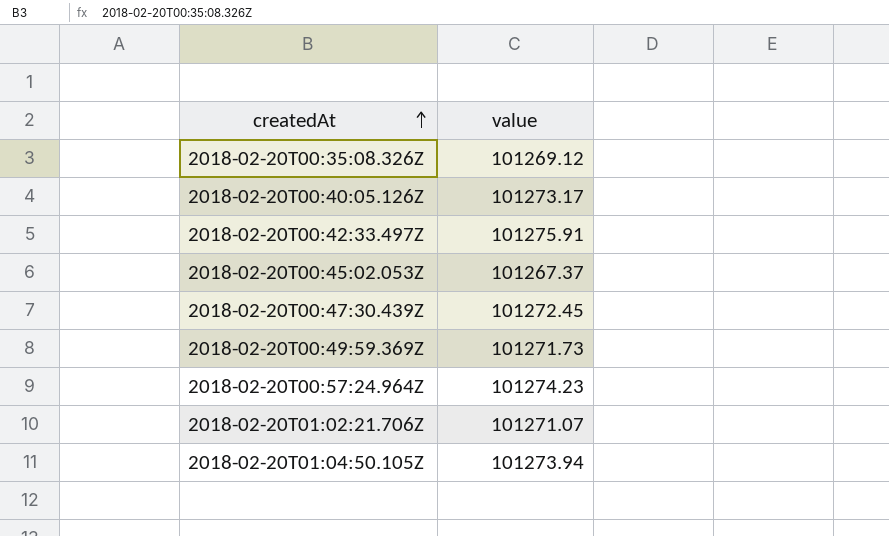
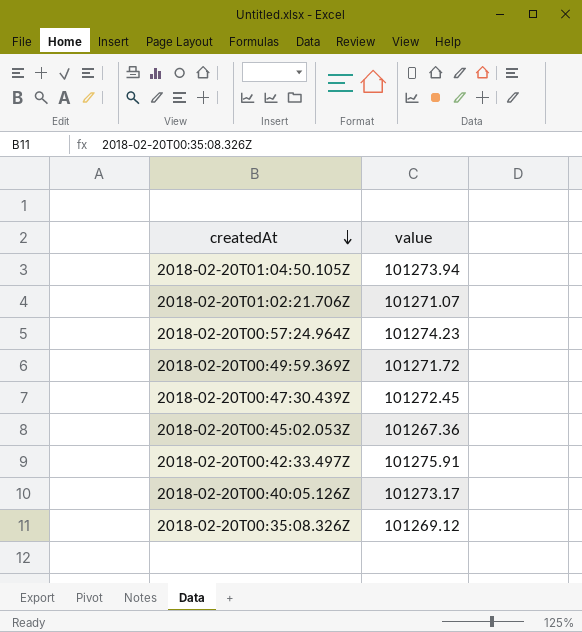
row order: createdAt ascending -> createdAt descending
2018-02-20T00:49:59.369Z | value: 101271.73 -> 101271.72
2018-02-20T00:45:02.053Z | value: 101267.37 -> 101267.36

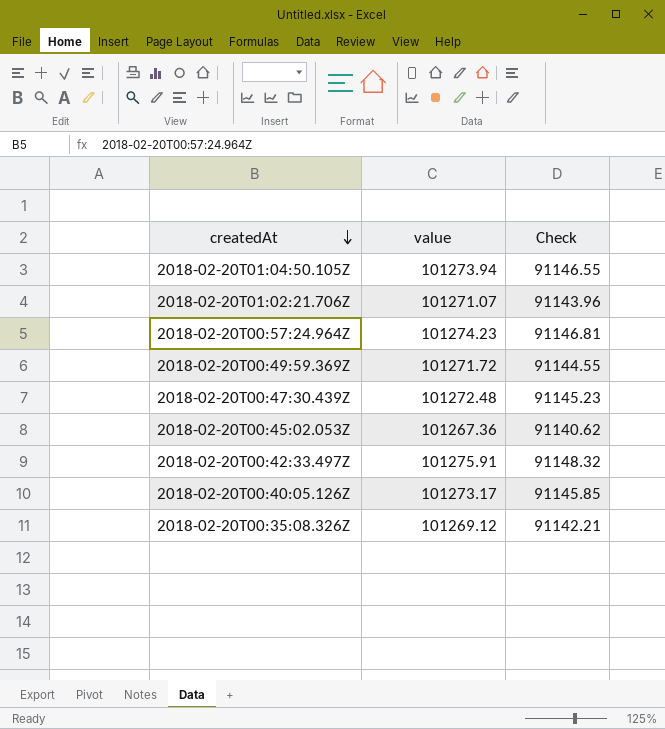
column Check | formula: none -> [value] * 0.9
2018-02-20T00:47:30.439Z | value: 101272.45 -> 101272.48

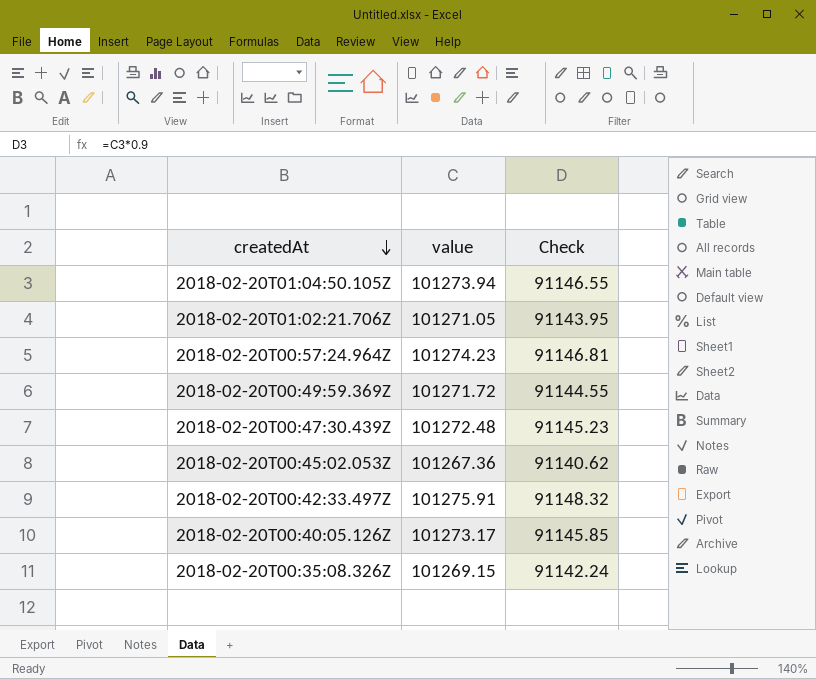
2018-02-20T01:02:21.706Z | value: 101271.07 -> 101271.05
2018-02-20T01:02:21.706Z | Check: 91143.96 -> 91143.95
2018-02-20T00:35:08.326Z | value: 101269.12 -> 101269.15
2018-02-20T00:35:08.326Z | Check: 91142.21 -> 91142.24

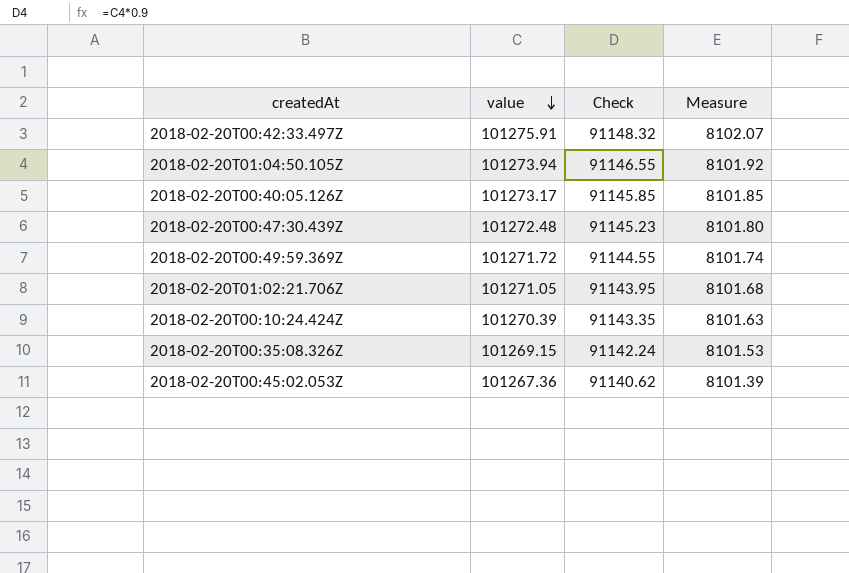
row order: createdAt descending -> value descending
column Measure | formula: none -> [value] * 0.08
row 2018-02-20T00:57:24.964Z: 101274.23 | 91146.81 -> none
row 2018-02-20T00:10:24.424Z: none -> 101270.39 | 91143.35 | 8101.63

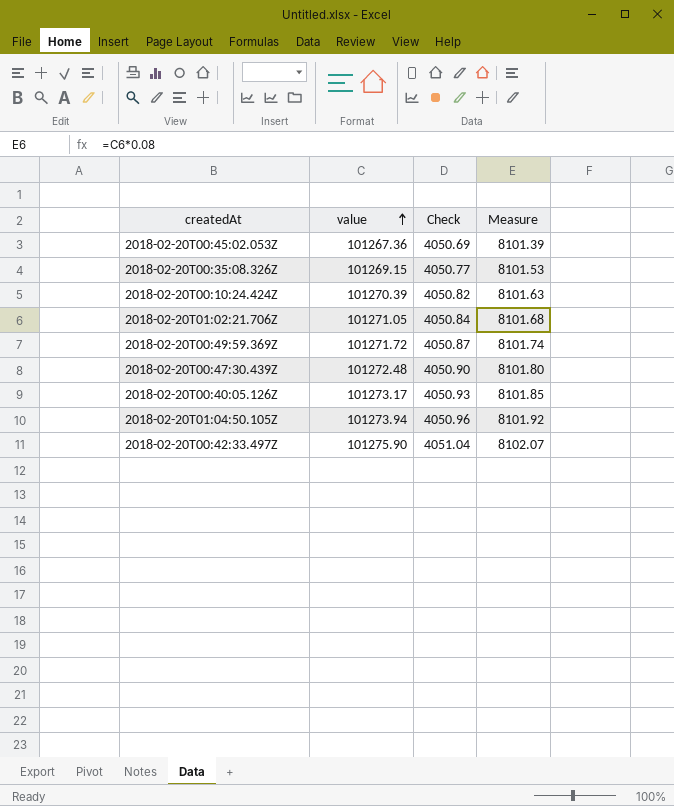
row order: value descending -> value ascending
column Check | formula: [value] * 0.9 -> [value] * 0.04
2018-02-20T00:42:33.497Z | value: 101275.91 -> 101275.90

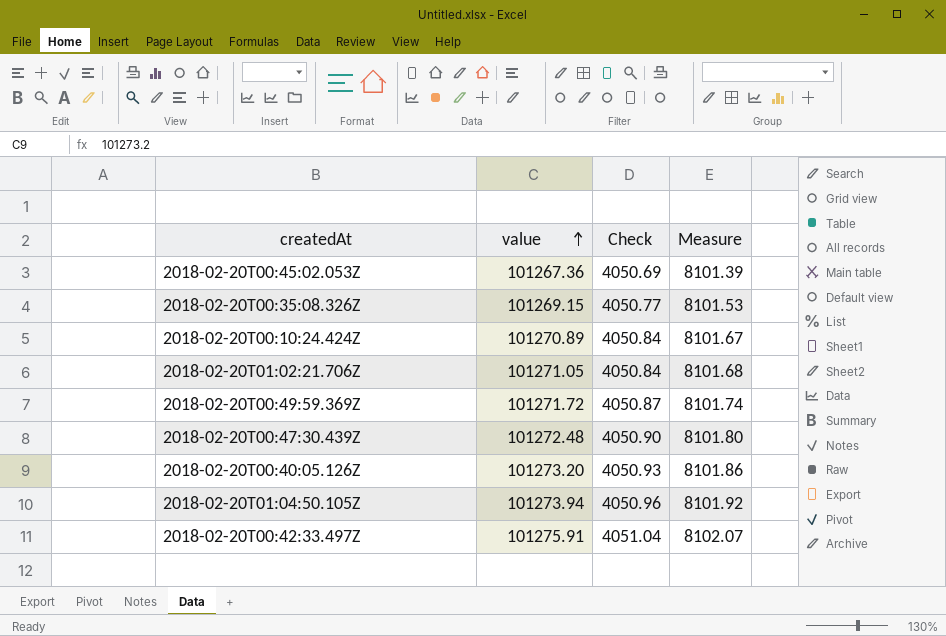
2018-02-20T00:10:24.424Z | value: 101270.39 -> 101270.89
2018-02-20T00:10:24.424Z | Check: 4050.82 -> 4050.84
2018-02-20T00:10:24.424Z | Measure: 8101.63 -> 8101.67
2018-02-20T00:40:05.126Z | value: 101273.17 -> 101273.20
2018-02-20T00:40:05.126Z | Measure: 8101.85 -> 8101.86
2018-02-20T00:42:33.497Z | value: 101275.90 -> 101275.91

